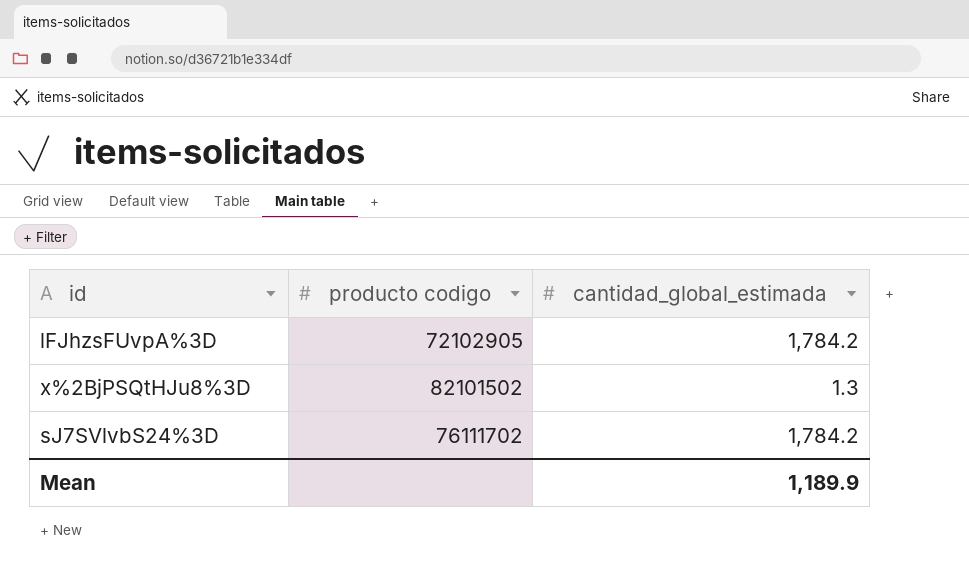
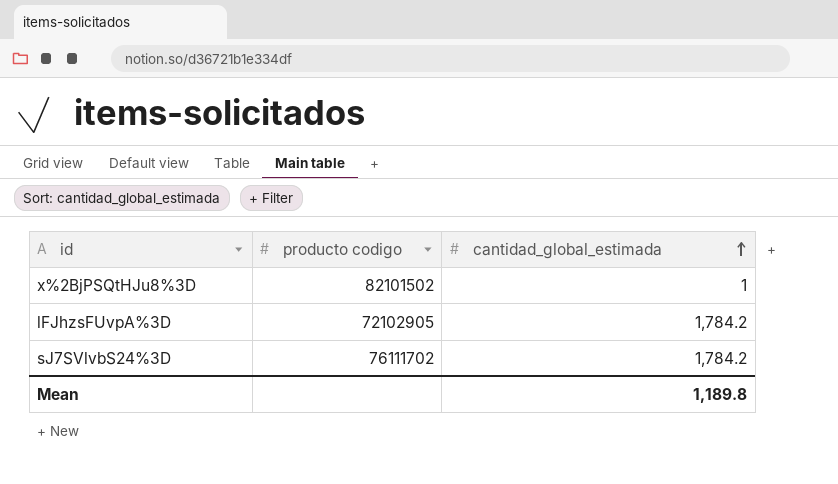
row order: none -> cantidad_global_estimada ascending
x%2BjPSQtHJu8%3D | cantidad_global_estimada: 1.3 -> 1
Mean | cantidad_global_estimada: 1,189.9 -> 1,189.8

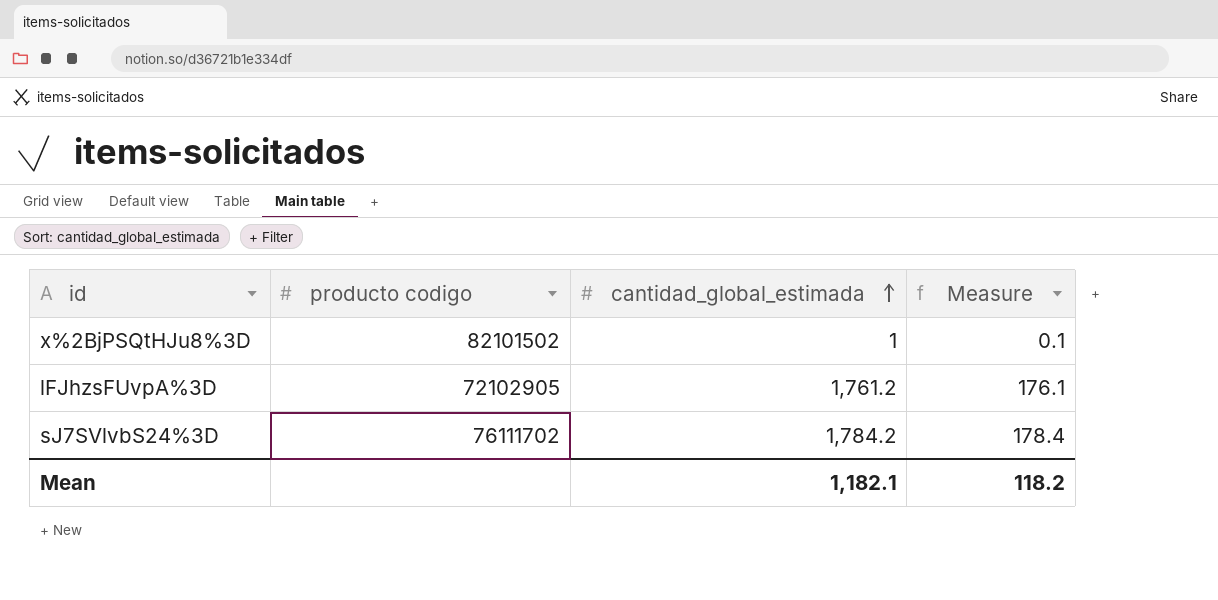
column Measure | formula: none -> [cantidad_global_estimada] * 0.1
lFJhzsFUvpA%3D | cantidad_global_estimada: 1,784.2 -> 1,761.2
Mean | cantidad_global_estimada: 1,189.8 -> 1,182.1

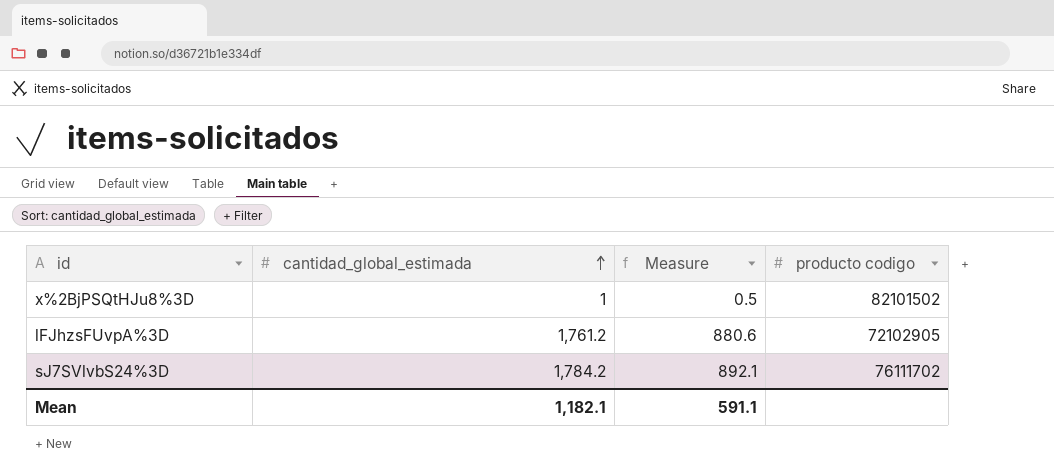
column Measure | formula: [cantidad_global_estimada] * 0.1 -> [cantidad_global_estimada] * 0.5
column producto codigo | position: 2 -> 4
Mean | Measure: 118.2 -> 591.1

